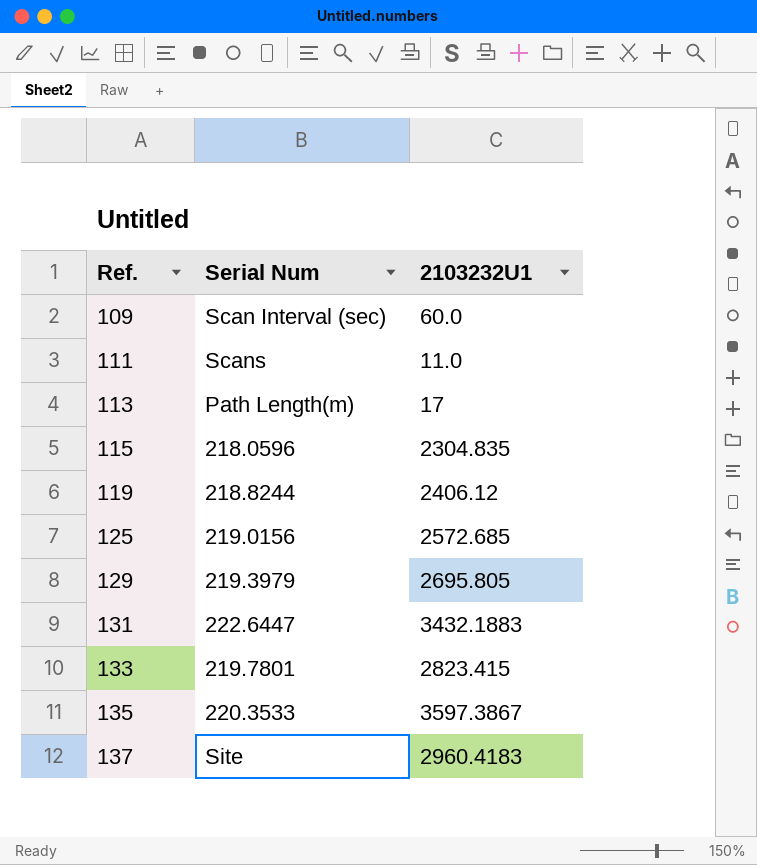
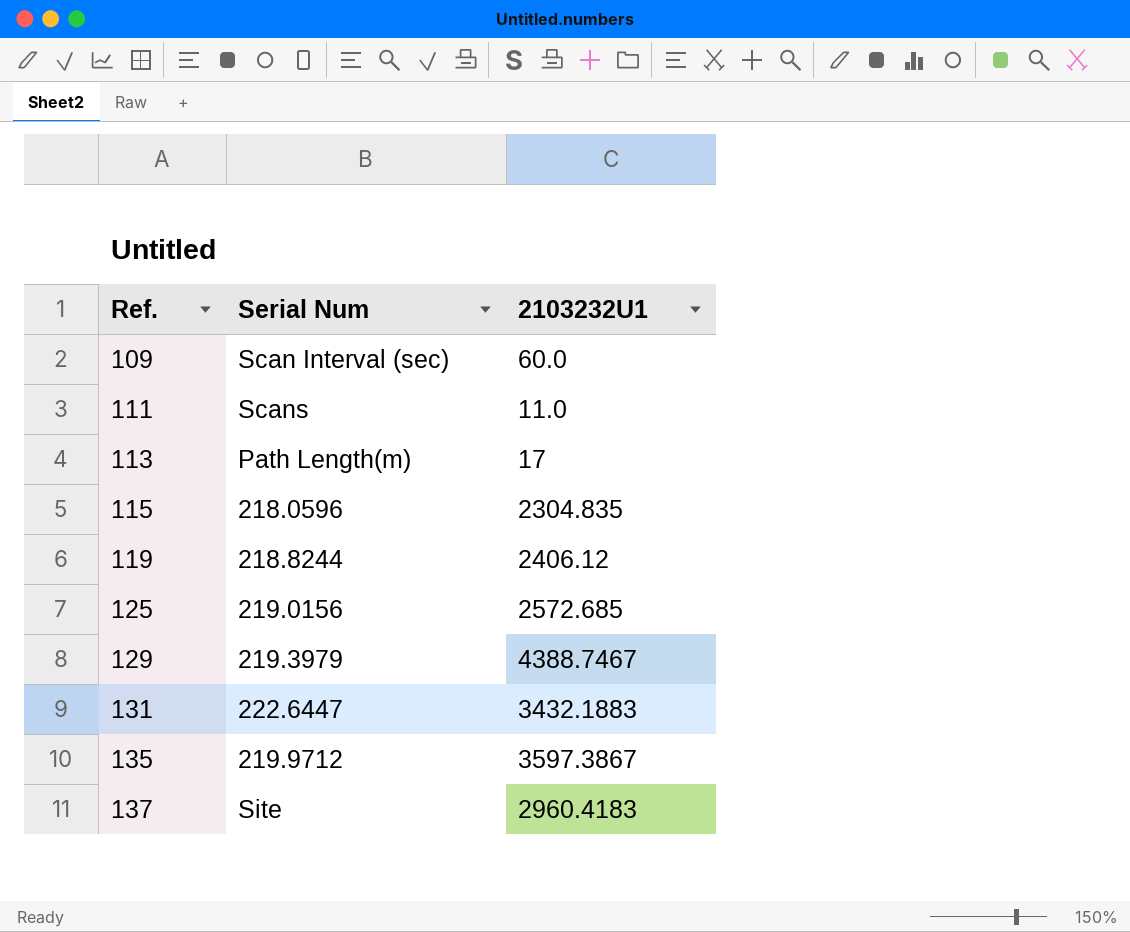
row 133: 219.7801 | 2823.415 -> none
129 | 2103232U1: 2695.805 -> 4388.7467
135 | Serial Num: 220.3533 -> 219.9712

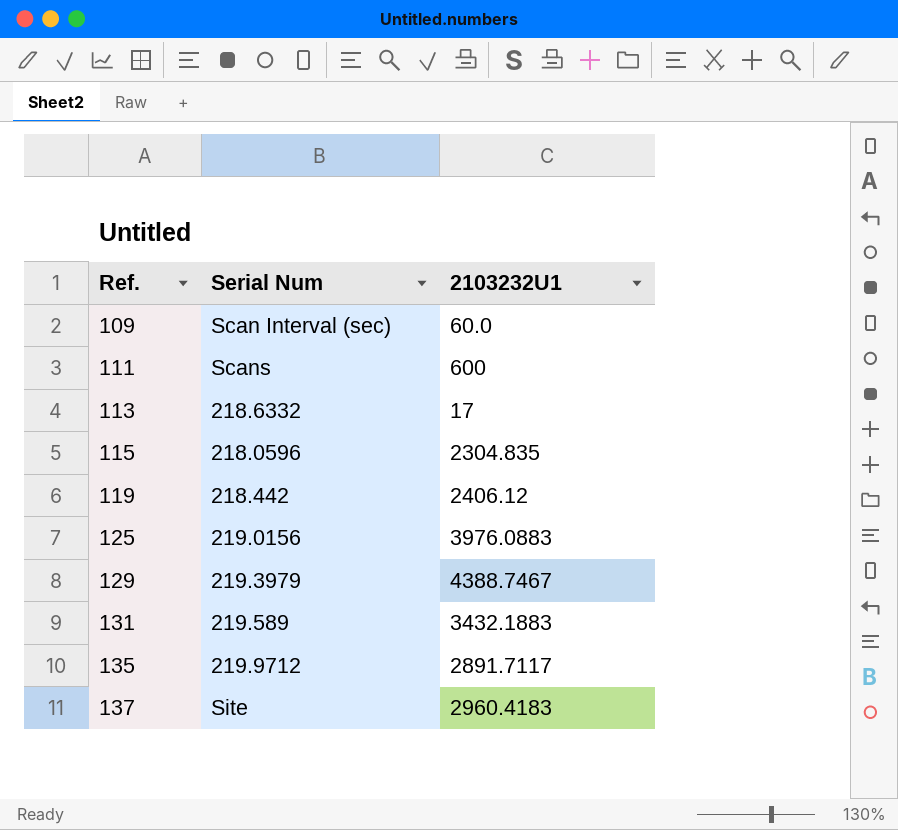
111 | 2103232U1: 11.0 -> 600
113 | Serial Num: Path Length(m) -> 218.6332
119 | Serial Num: 218.8244 -> 218.442
125 | 2103232U1: 2572.685 -> 3976.0883
131 | Serial Num: 222.6447 -> 219.589
135 | 2103232U1: 3597.3867 -> 2891.7117

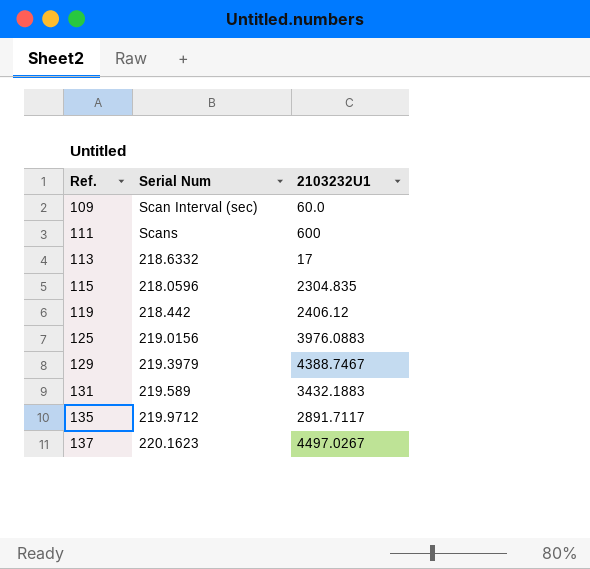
137 | Serial Num: Site -> 220.1623
137 | 2103232U1: 2960.4183 -> 4497.0267

